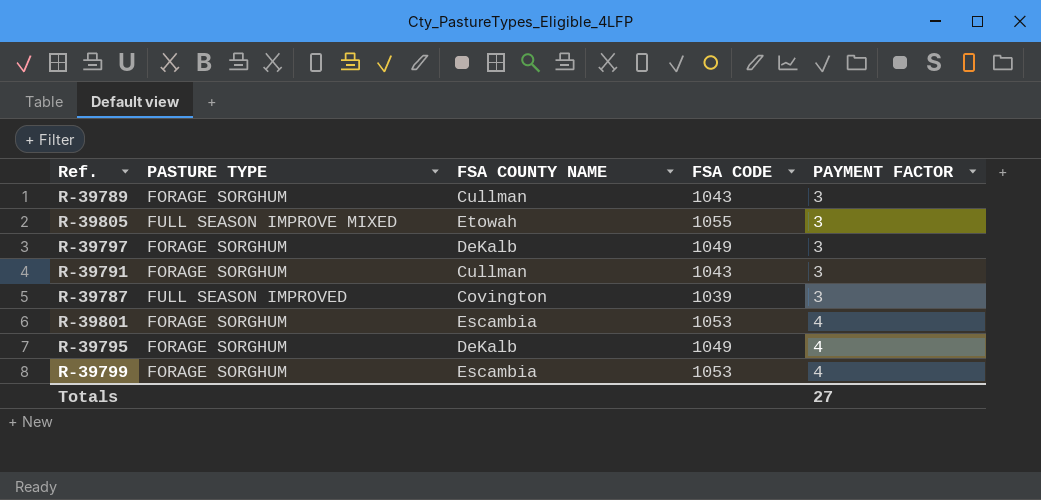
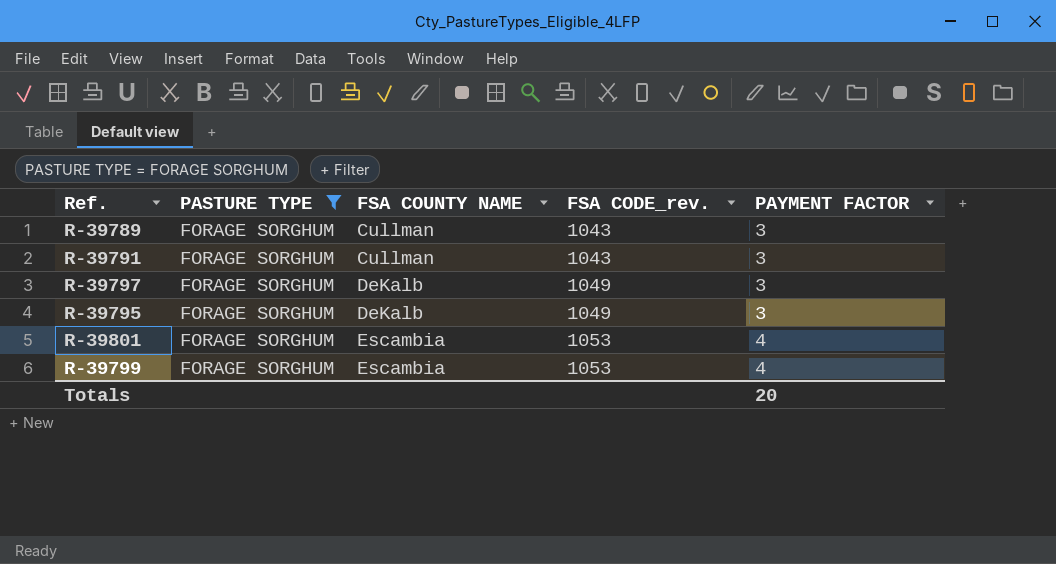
filter: none -> PASTURE TYPE = FORAGE SORGHUM
row order: PAYMENT FACTOR ascending -> FSA COUNTY NAME ascending
column name: FSA CODE -> FSA CODE_rev.
R-39795 | PAYMENT FACTOR: 4 -> 3
Totals | PAYMENT FACTOR: 27 -> 20

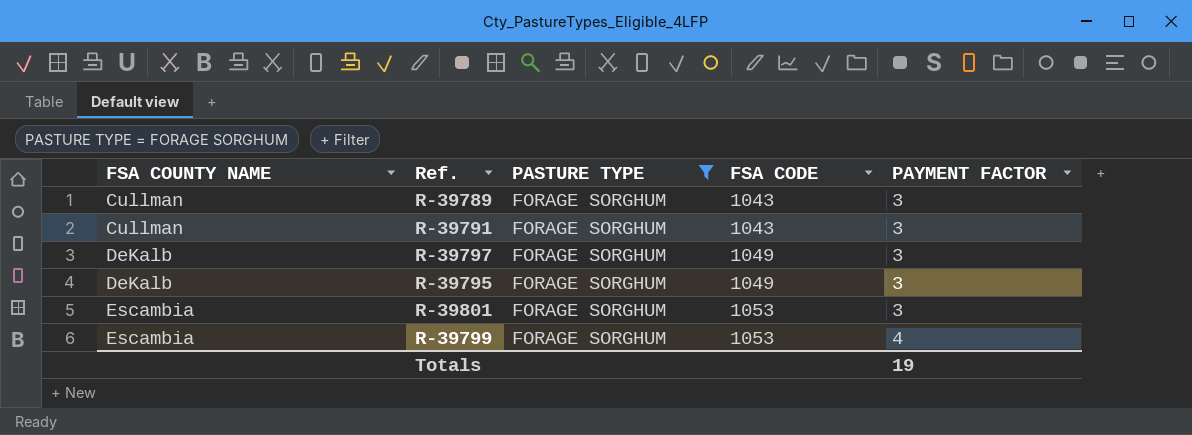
column FSA COUNTY NAME | position: 3 -> 1
column name: FSA CODE_rev. -> FSA CODE
R-39801 | PAYMENT FACTOR: 4 -> 3
Totals | PAYMENT FACTOR: 20 -> 19

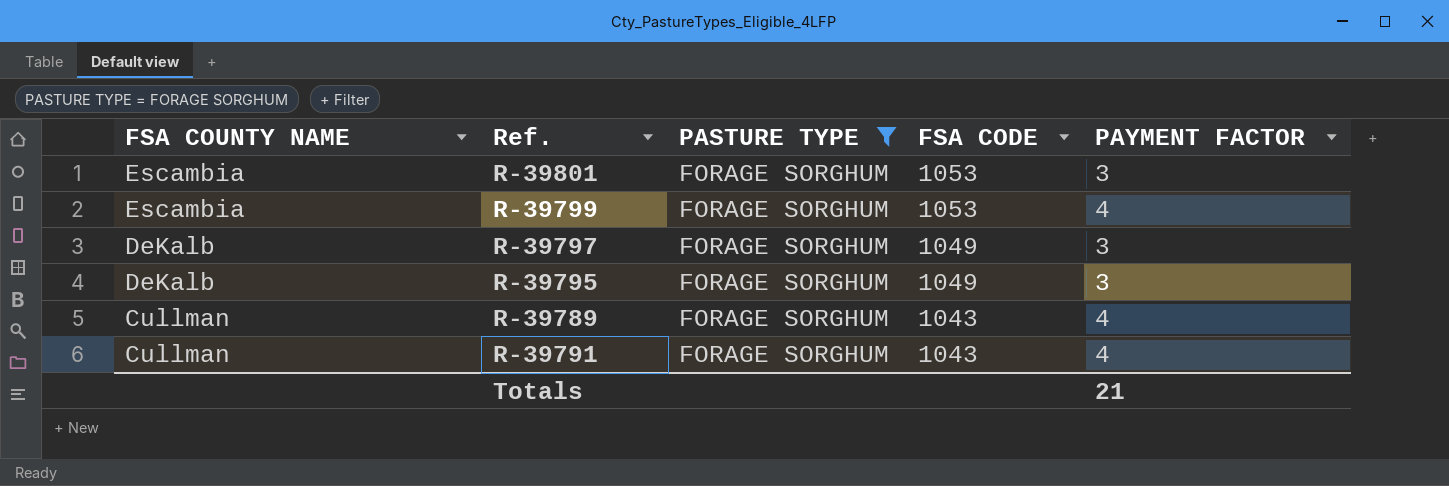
row order: FSA COUNTY NAME ascending -> FSA COUNTY NAME descending
R-39789 | PAYMENT FACTOR: 3 -> 4
R-39791 | PAYMENT FACTOR: 3 -> 4
Totals | PAYMENT FACTOR: 19 -> 21

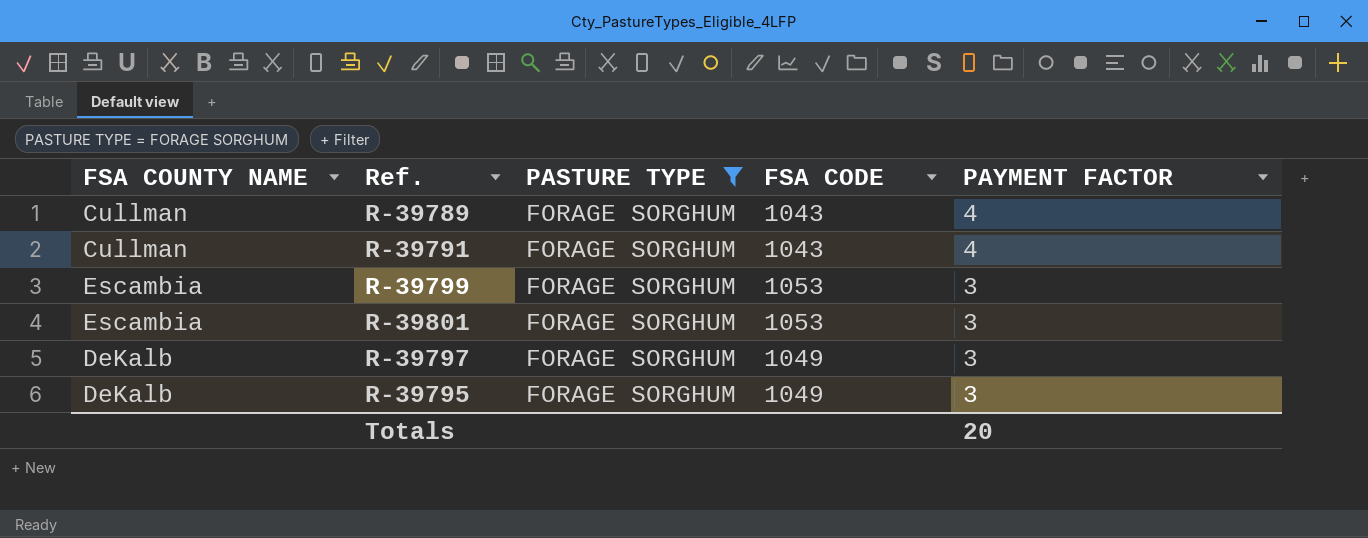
row order: FSA COUNTY NAME descending -> PAYMENT FACTOR descending
R-39799 | PAYMENT FACTOR: 4 -> 3
Totals | PAYMENT FACTOR: 21 -> 20

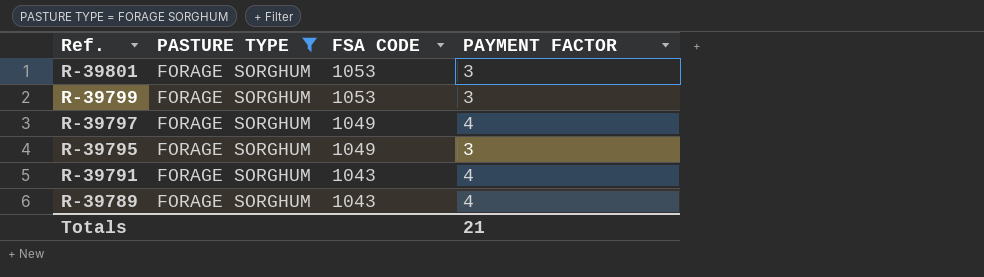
row order: PAYMENT FACTOR descending -> Ref. descending
column FSA COUNTY NAME | position: 1 -> none
R-39797 | PAYMENT FACTOR: 3 -> 4
Totals | PAYMENT FACTOR: 20 -> 21

